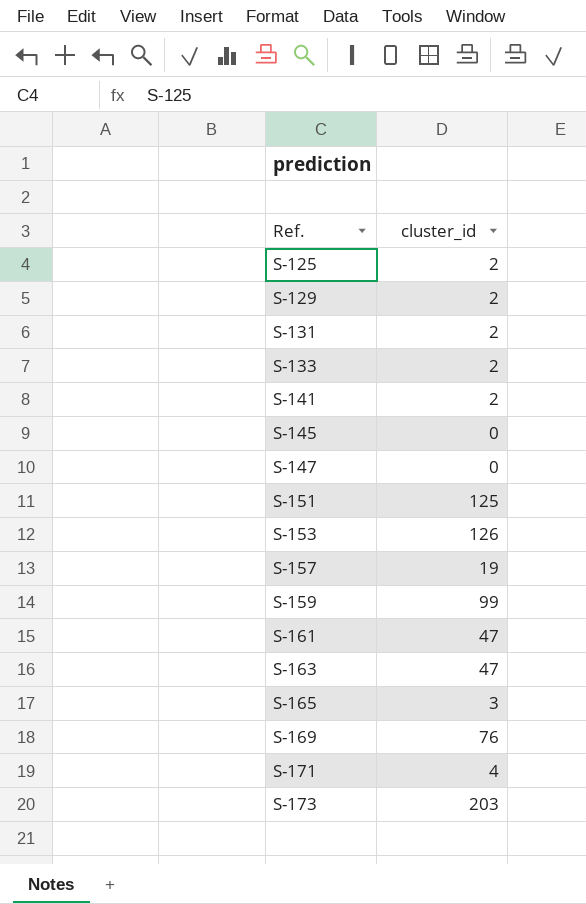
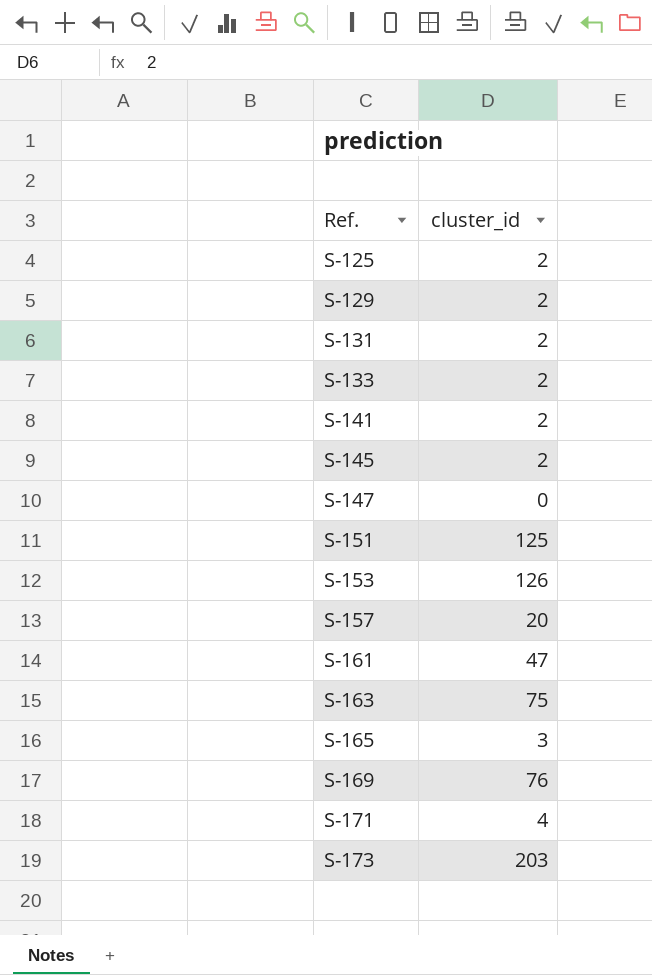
row S-159: 99 -> none
S-145 | cluster_id: 0 -> 2
S-157 | cluster_id: 19 -> 20
S-163 | cluster_id: 47 -> 75

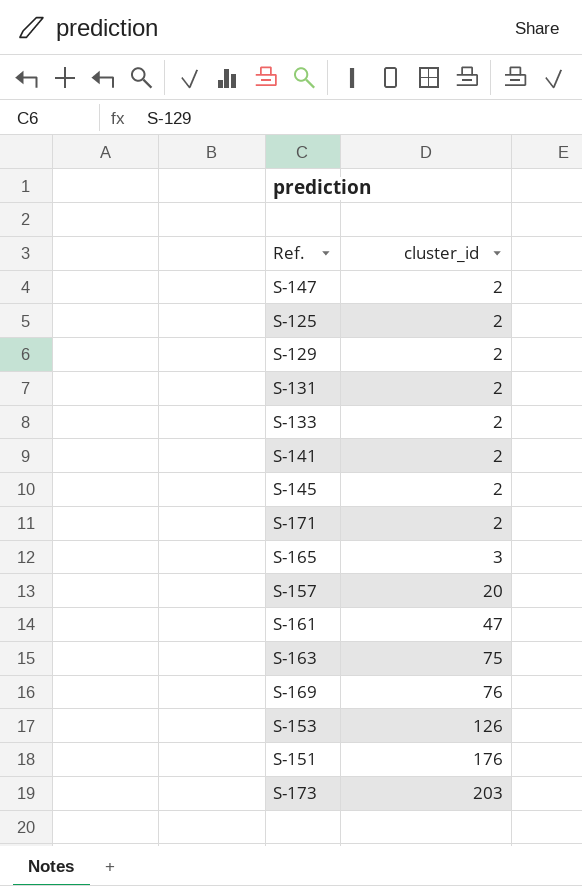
row order: Ref. ascending -> cluster_id ascending
S-147 | cluster_id: 0 -> 2
S-171 | cluster_id: 4 -> 2
S-151 | cluster_id: 125 -> 176

